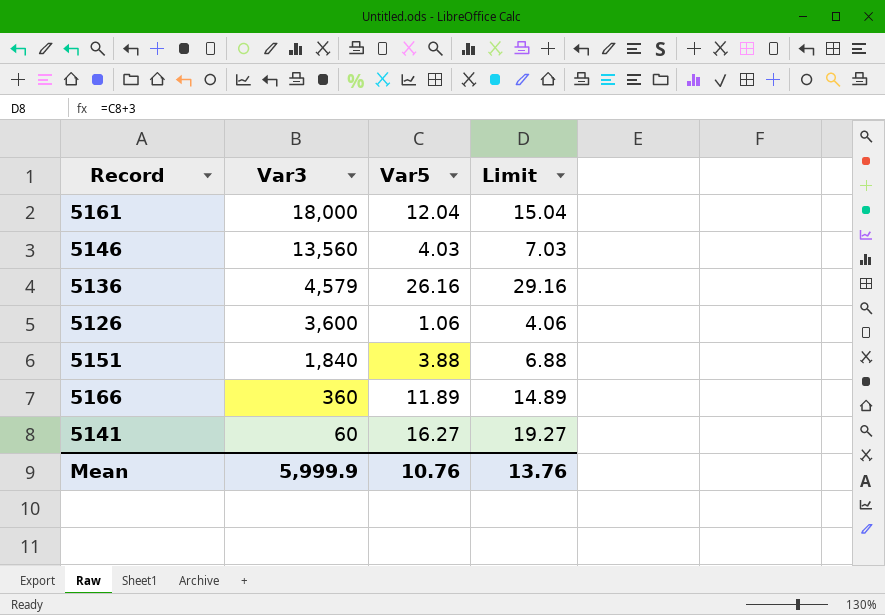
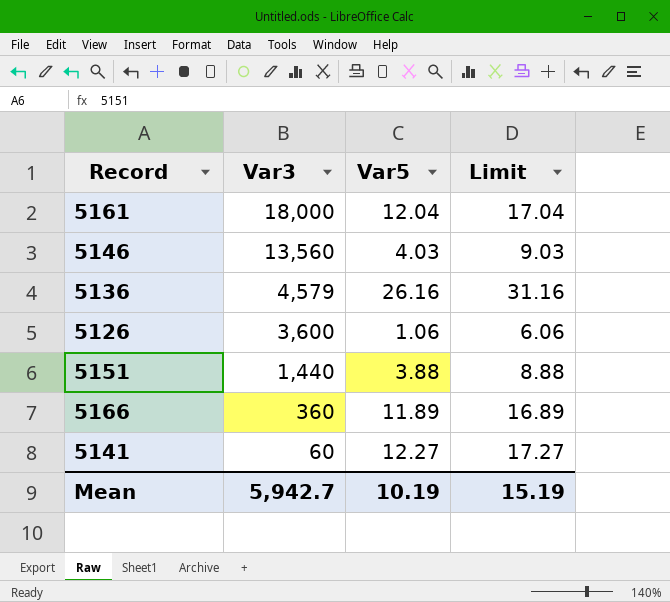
column Limit | formula: [Var5] + 3 -> [Var5] + 5
5151 | Var3: 1,840 -> 1,440
5141 | Var5: 16.27 -> 12.27
Mean | Var3: 5,999.9 -> 5,942.7
Mean | Var5: 10.76 -> 10.19
Mean | Limit: 13.76 -> 15.19

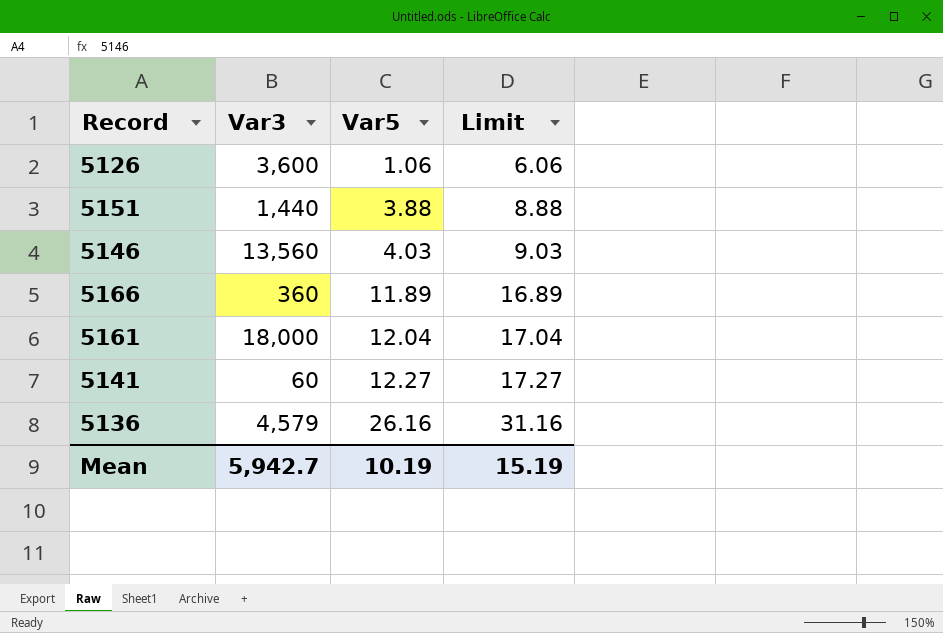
row order: Var3 descending -> Var5 ascending

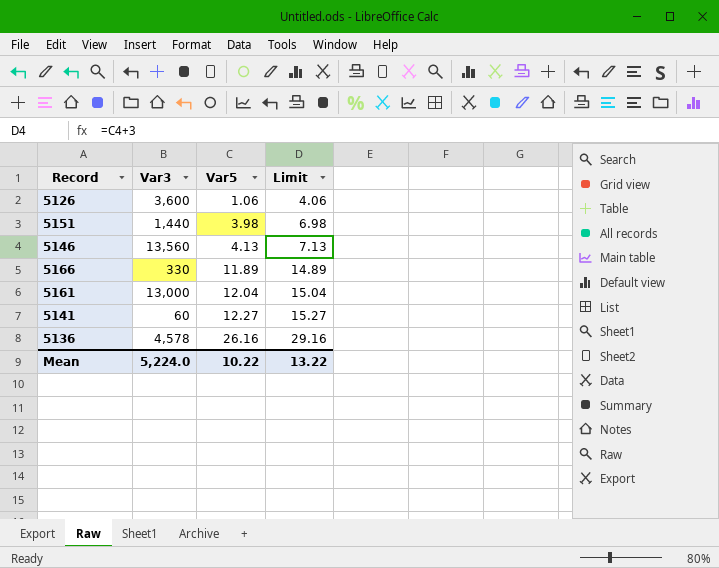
column Limit | formula: [Var5] + 5 -> [Var5] + 3
5151 | Var5: 3.88 -> 3.98
5146 | Var5: 4.03 -> 4.13
5166 | Var3: 360 -> 330
5161 | Var3: 18,000 -> 13,000
5136 | Var3: 4,579 -> 4,578
Mean | Var3: 5,942.7 -> 5,224.0
Mean | Var5: 10.19 -> 10.22
Mean | Limit: 15.19 -> 13.22

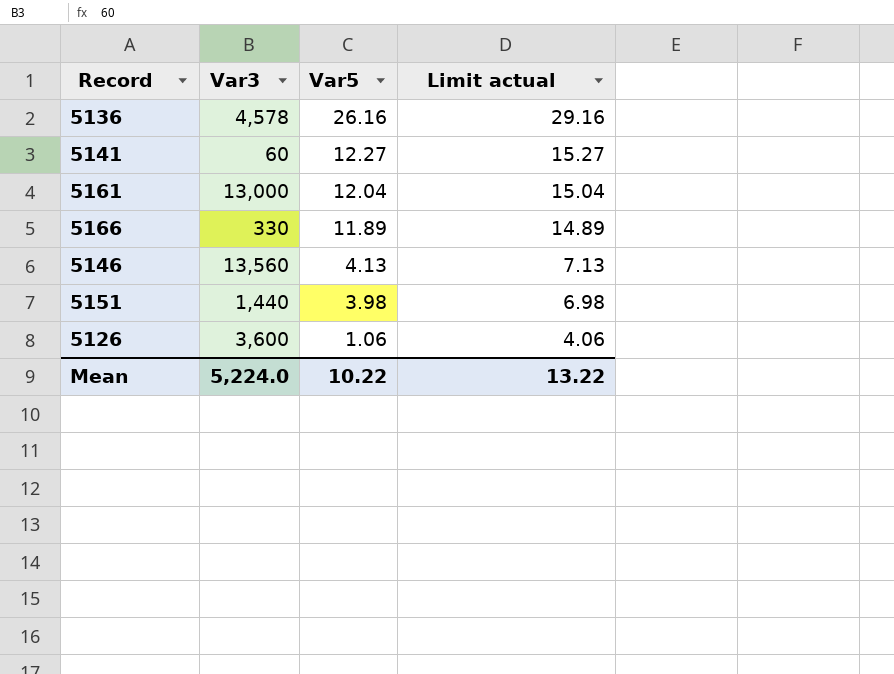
row order: Var5 ascending -> Var5 descending
column name: Limit -> Limit actual

